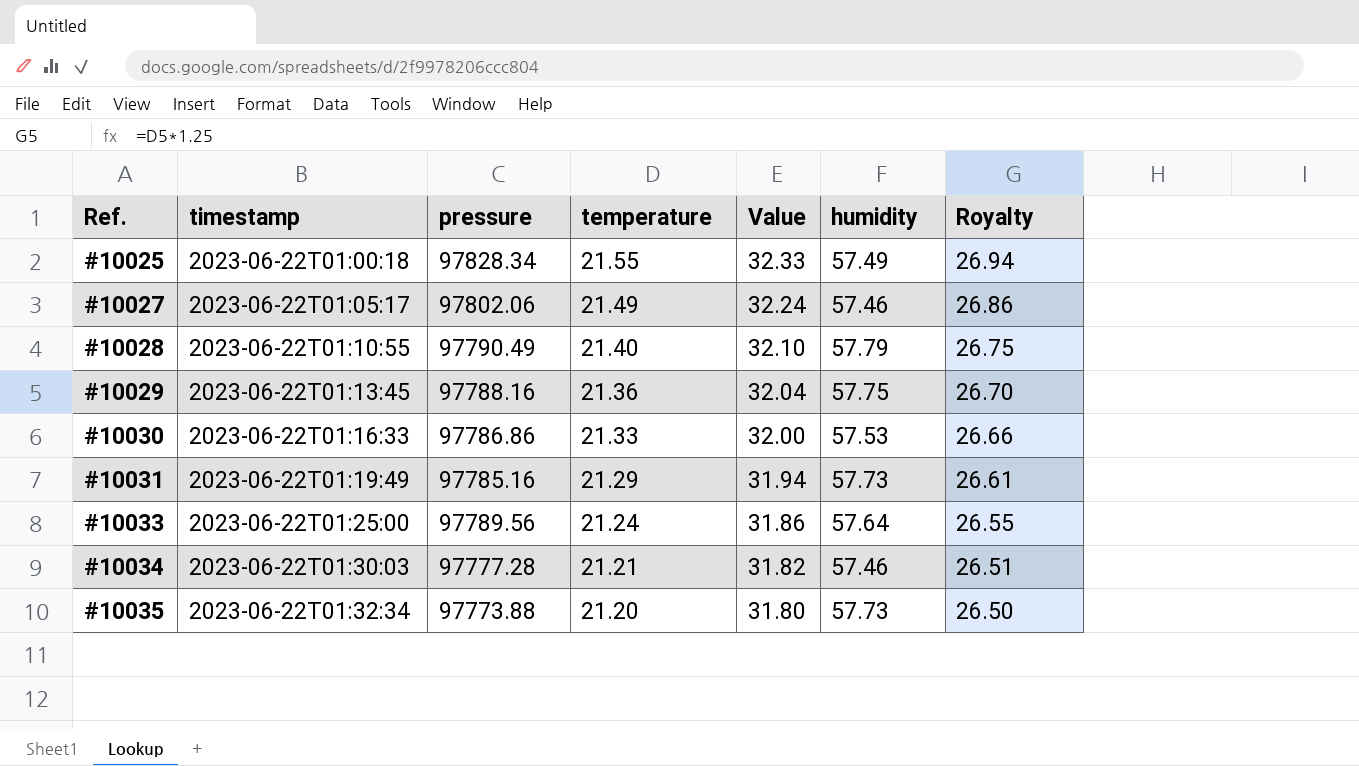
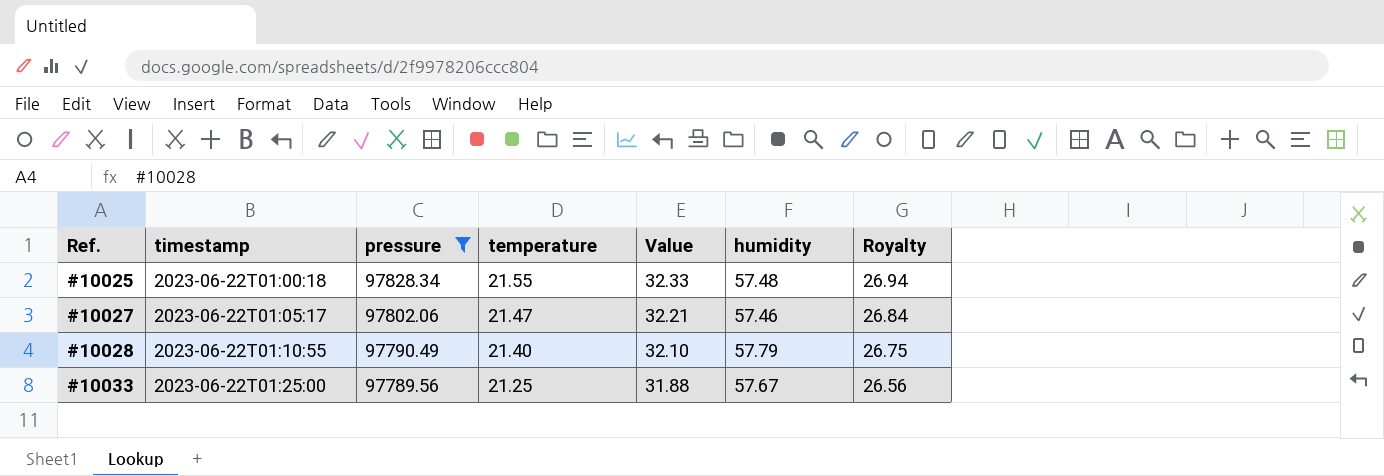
filter: none -> pressure >= 97789.56
#10025 | humidity: 57.49 -> 57.48
#10027 | temperature: 21.49 -> 21.47
#10027 | Value: 32.24 -> 32.21
#10027 | Royalty: 26.86 -> 26.84
#10033 | temperature: 21.24 -> 21.25
#10033 | Value: 31.86 -> 31.88
#10033 | humidity: 57.64 -> 57.67
#10033 | Royalty: 26.55 -> 26.56

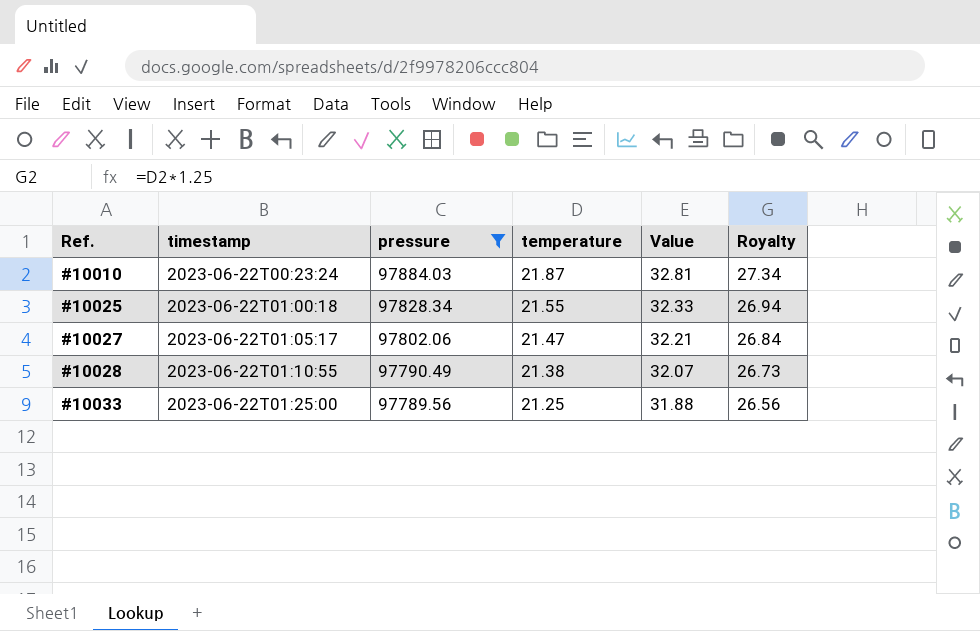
column humidity | position: 6 -> none
row #10010: none -> 2023-06-22T00:23:24 | 97884.03 | 21.87 | 32.81 | 27.34
#10028 | temperature: 21.40 -> 21.38
#10028 | Value: 32.10 -> 32.07
#10028 | Royalty: 26.75 -> 26.73

